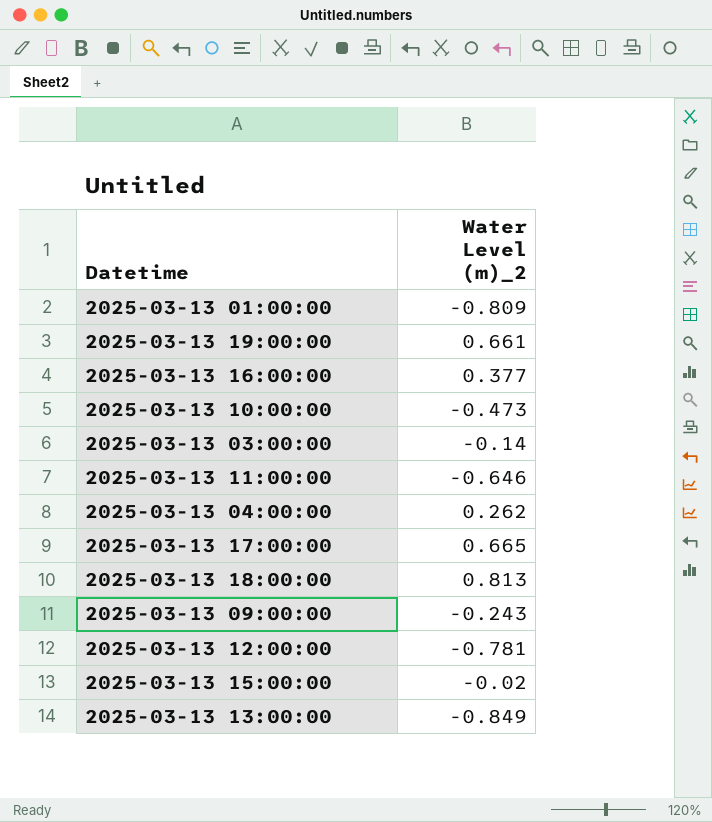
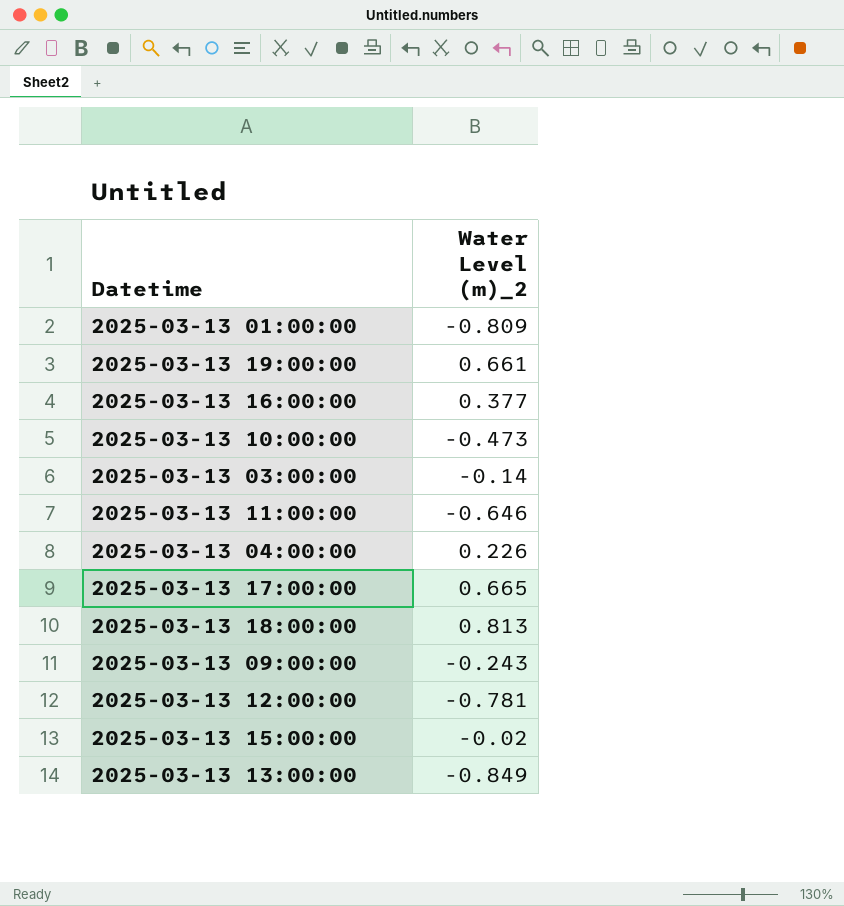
2025-03-13 04:00:00 | Water Level (m)_2: 0.262 -> 0.226

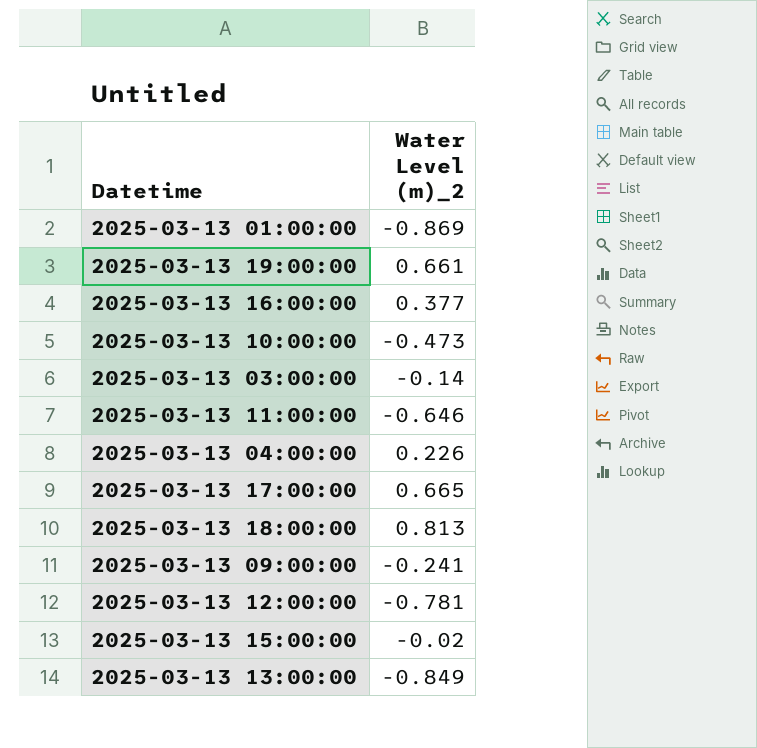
2025-03-13 01:00:00 | Water Level (m)_2: -0.809 -> -0.869
2025-03-13 09:00:00 | Water Level (m)_2: -0.243 -> -0.241

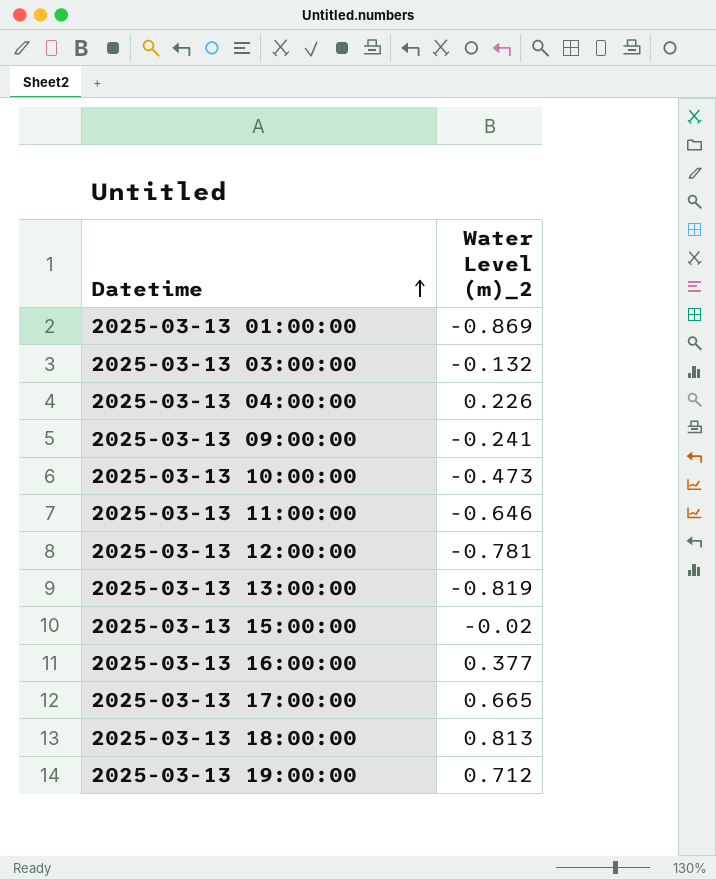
row order: none -> Datetime ascending
2025-03-13 03:00:00 | Water Level (m)_2: -0.14 -> -0.132
2025-03-13 13:00:00 | Water Level (m)_2: -0.849 -> -0.819
2025-03-13 19:00:00 | Water Level (m)_2: 0.661 -> 0.712

